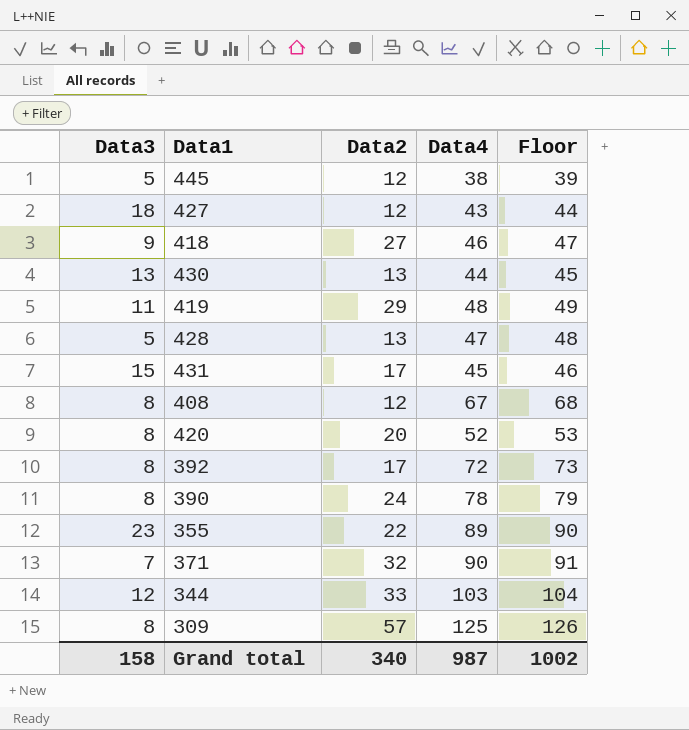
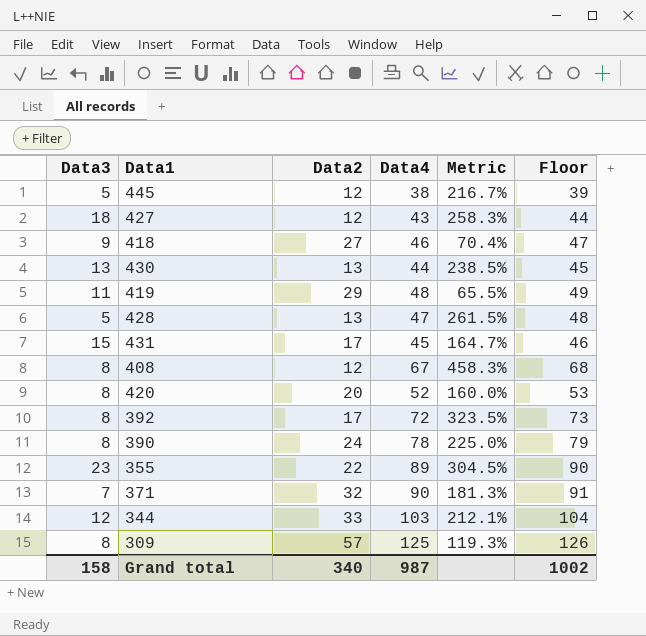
column Metric | formula: none -> ([Data4] - [Data2]) / [Data2]

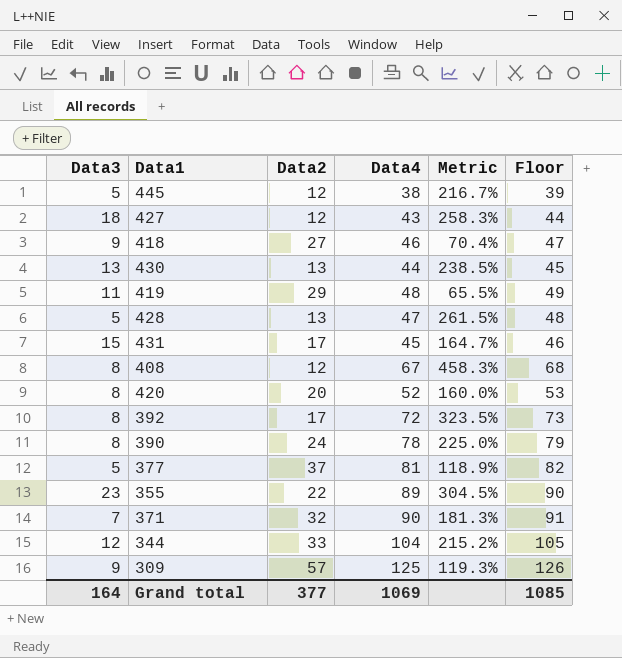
row 377: none -> 5 | 37 | 81 | 118.9% | 82
344 | Data4: 103 -> 104
344 | Metric: 212.1% -> 215.2%
344 | Floor: 104 -> 105
309 | Data3: 8 -> 9
Grand total | Data3: 158 -> 164
Grand total | Data2: 340 -> 377
Grand total | Data4: 987 -> 1069
Grand total | Floor: 1002 -> 1085

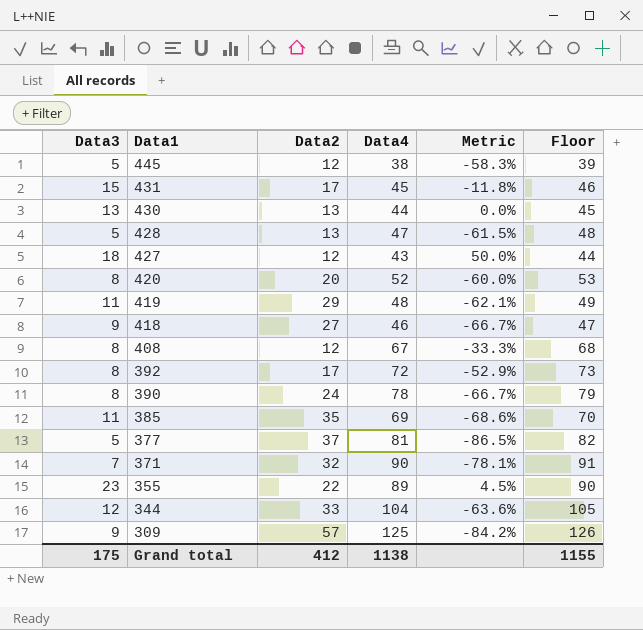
row order: none -> Data1 descending
column Metric | formula: ([Data4] - [Data2]) / [Data2] -> ([Data3] - [Data2]) / [Data2]
row 385: none -> 11 | 35 | 69 | -68.6% | 70
Grand total | Data3: 164 -> 175
Grand total | Data2: 377 -> 412
Grand total | Data4: 1069 -> 1138
Grand total | Floor: 1085 -> 1155

